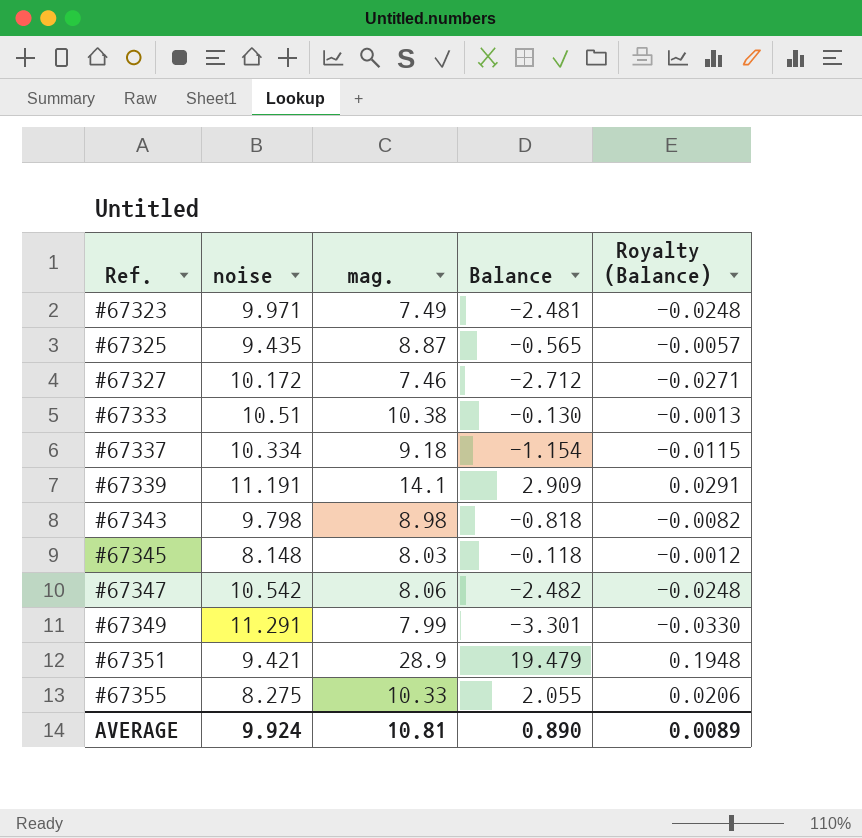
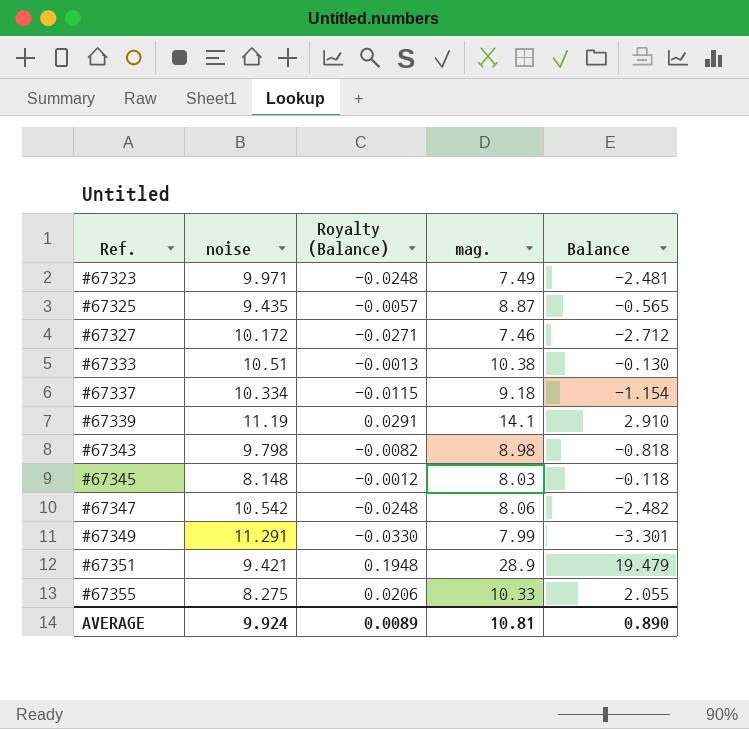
column Royalty (Balance) | position: 5 -> 3
#67339 | noise: 11.191 -> 11.19
#67339 | Balance: 2.909 -> 2.910

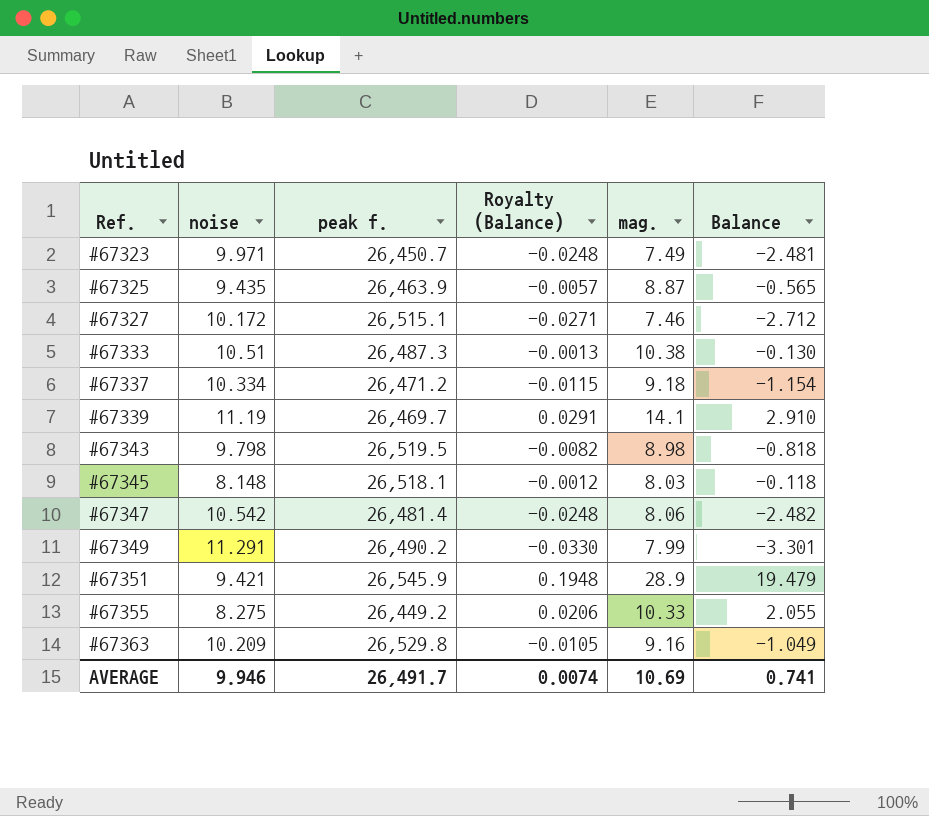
column peak f. | position: none -> 3
row #67363: none -> 10.209 | 26,529.8 | -0.0105 | 9.16 | -1.049
AVERAGE | noise: 9.924 -> 9.946
AVERAGE | Royalty (Balance): 0.0089 -> 0.0074
AVERAGE | mag.: 10.81 -> 10.69
AVERAGE | Balance: 0.890 -> 0.741

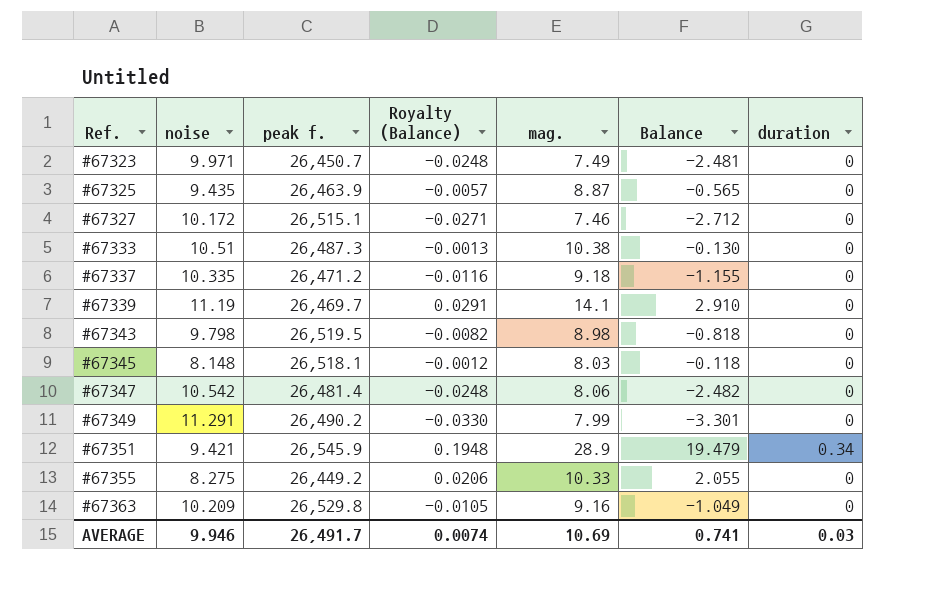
column duration | position: none -> 7
#67337 | noise: 10.334 -> 10.335
#67337 | Royalty (Balance): -0.0115 -> -0.0116
#67337 | Balance: -1.154 -> -1.155

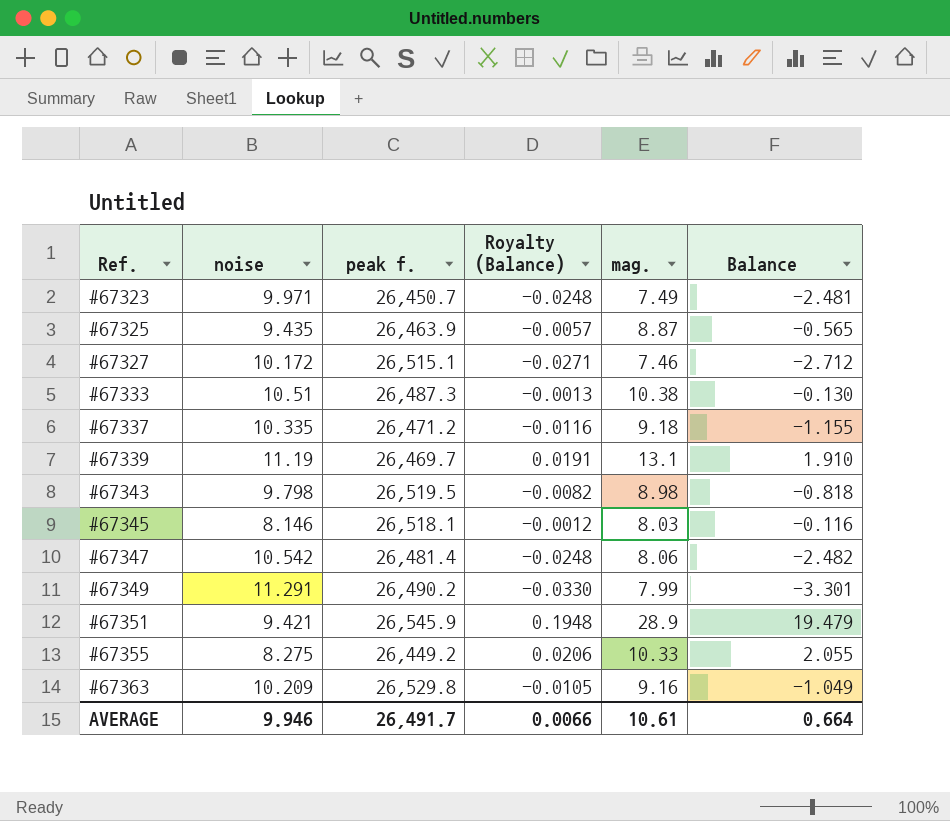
column duration | position: 7 -> none
#67339 | Royalty (Balance): 0.0291 -> 0.0191
#67339 | mag.: 14.1 -> 13.1
#67339 | Balance: 2.910 -> 1.910
#67345 | noise: 8.148 -> 8.146
#67345 | Balance: -0.118 -> -0.116
AVERAGE | Royalty (Balance): 0.0074 -> 0.0066
AVERAGE | mag.: 10.69 -> 10.61
AVERAGE | Balance: 0.741 -> 0.664

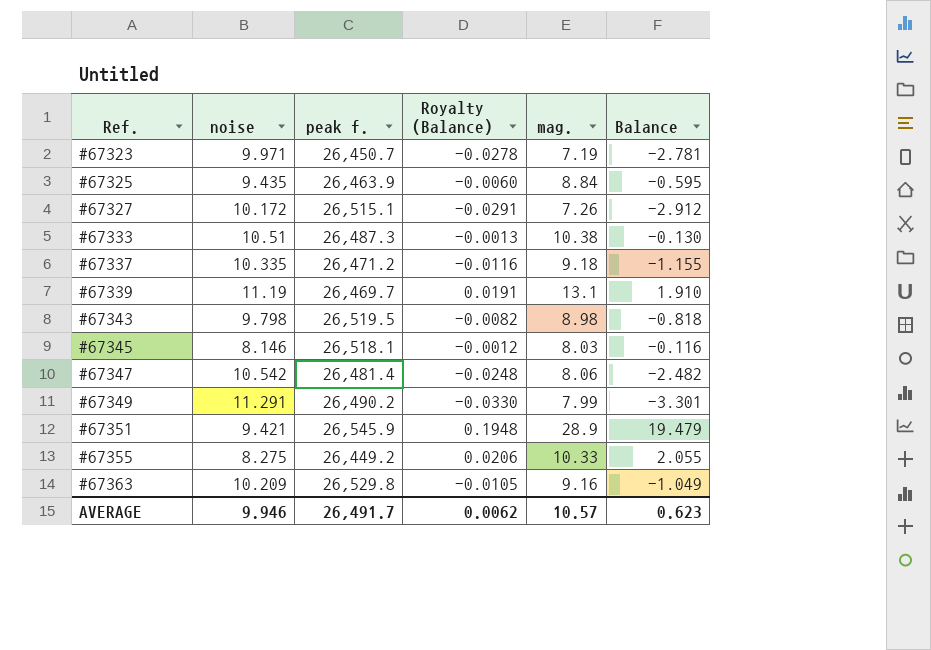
#67323 | Royalty (Balance): -0.0248 -> -0.0278
#67323 | mag.: 7.49 -> 7.19
#67323 | Balance: -2.481 -> -2.781
#67325 | Royalty (Balance): -0.0057 -> -0.0060
#67325 | mag.: 8.87 -> 8.84
#67325 | Balance: -0.565 -> -0.595
#67327 | Royalty (Balance): -0.0271 -> -0.0291
#67327 | mag.: 7.46 -> 7.26
#67327 | Balance: -2.712 -> -2.912
AVERAGE | Royalty (Balance): 0.0066 -> 0.0062
AVERAGE | mag.: 10.61 -> 10.57
AVERAGE | Balance: 0.664 -> 0.623

